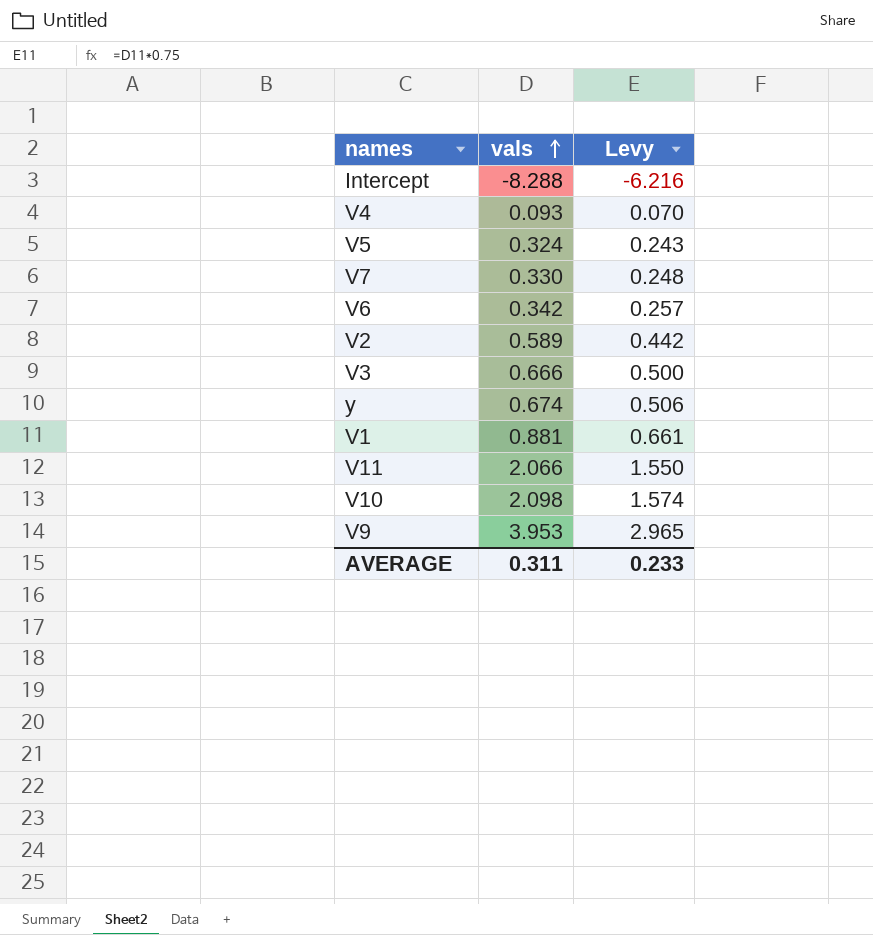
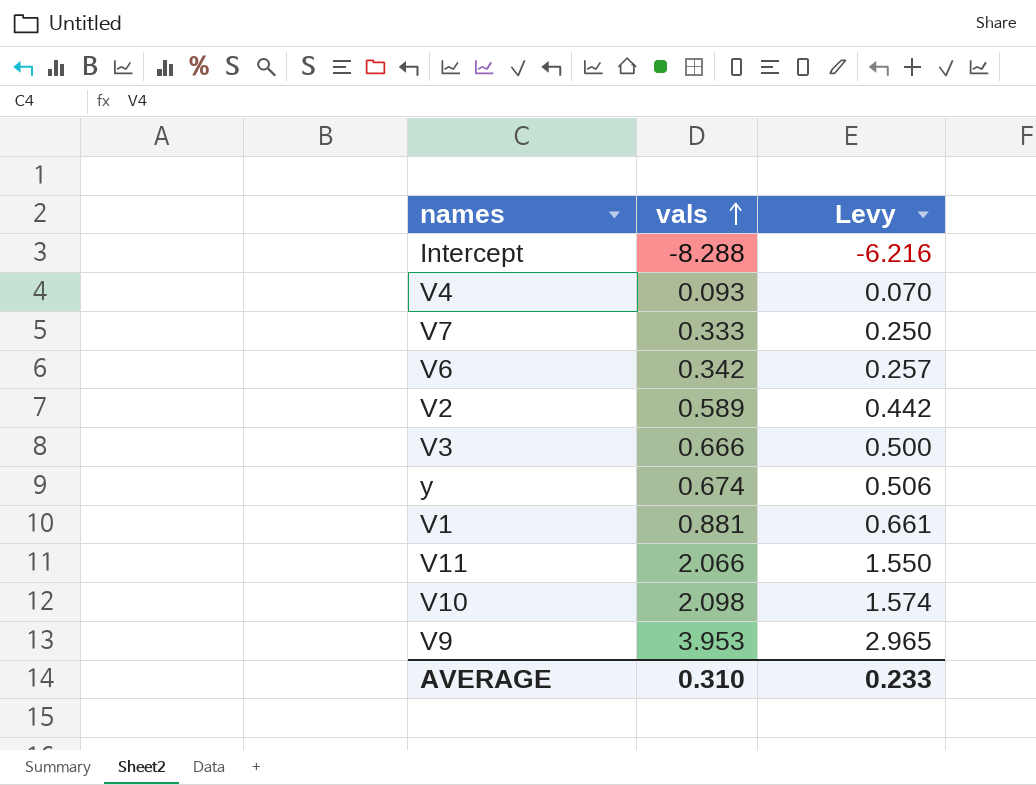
row V5: 0.324 | 0.243 -> none
V7 | vals: 0.330 -> 0.333
V7 | Levy: 0.248 -> 0.250
AVERAGE | vals: 0.311 -> 0.310

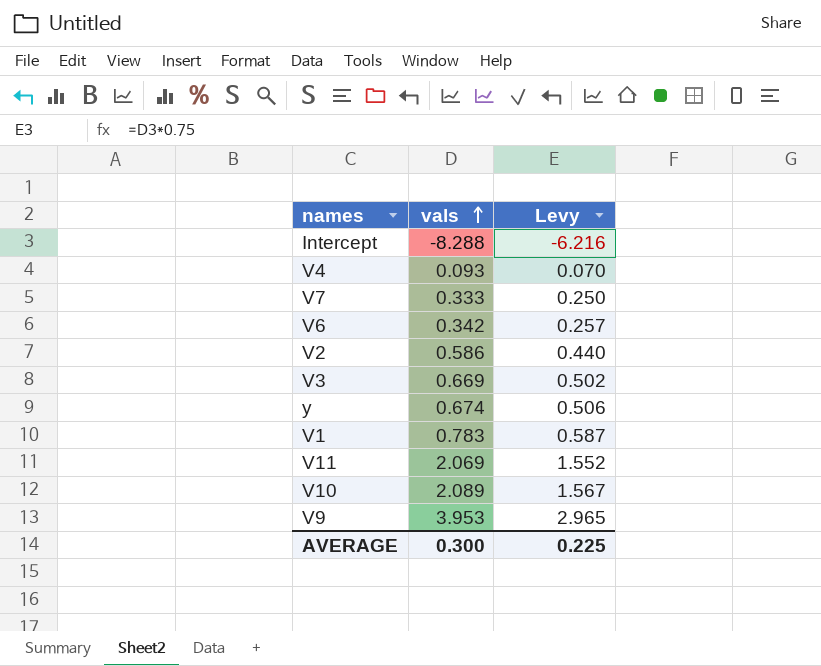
V2 | vals: 0.589 -> 0.586
V2 | Levy: 0.442 -> 0.440
V3 | vals: 0.666 -> 0.669
V3 | Levy: 0.500 -> 0.502
V1 | vals: 0.881 -> 0.783
V1 | Levy: 0.661 -> 0.587
V11 | vals: 2.066 -> 2.069
V11 | Levy: 1.550 -> 1.552
V10 | vals: 2.098 -> 2.089
V10 | Levy: 1.574 -> 1.567
AVERAGE | vals: 0.310 -> 0.300
AVERAGE | Levy: 0.233 -> 0.225

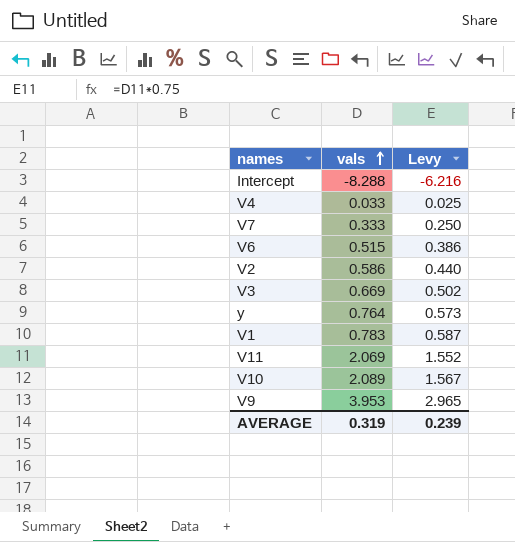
V4 | vals: 0.093 -> 0.033
V4 | Levy: 0.070 -> 0.025
V6 | vals: 0.342 -> 0.515
V6 | Levy: 0.257 -> 0.386
y | vals: 0.674 -> 0.764
y | Levy: 0.506 -> 0.573
AVERAGE | vals: 0.300 -> 0.319
AVERAGE | Levy: 0.225 -> 0.239

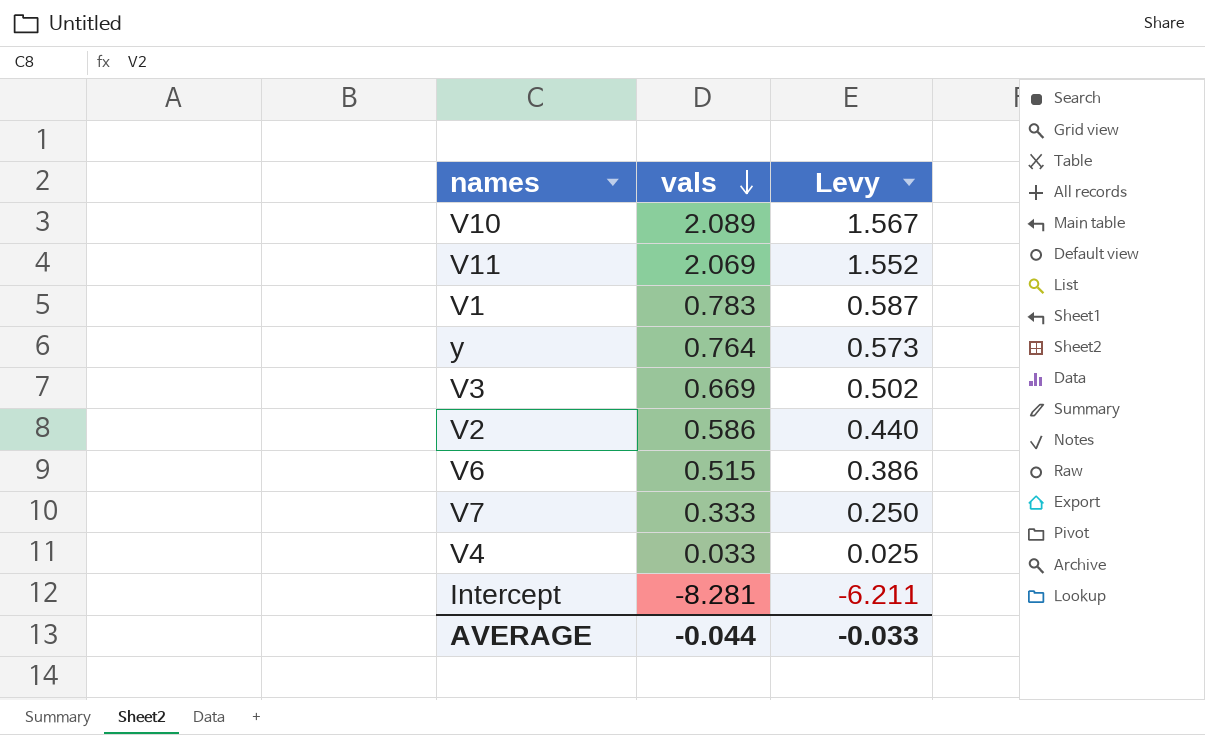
row order: vals ascending -> vals descending
row V9: 3.953 | 2.965 -> none
Intercept | vals: -8.288 -> -8.281
Intercept | Levy: -6.216 -> -6.211
AVERAGE | vals: 0.319 -> -0.044
AVERAGE | Levy: 0.239 -> -0.033

